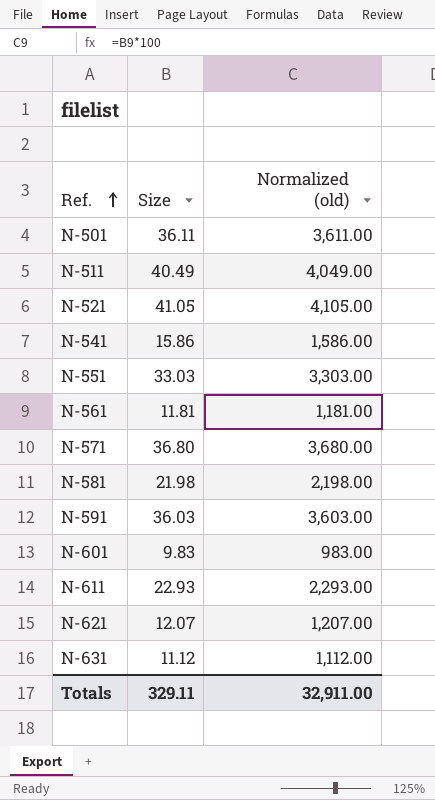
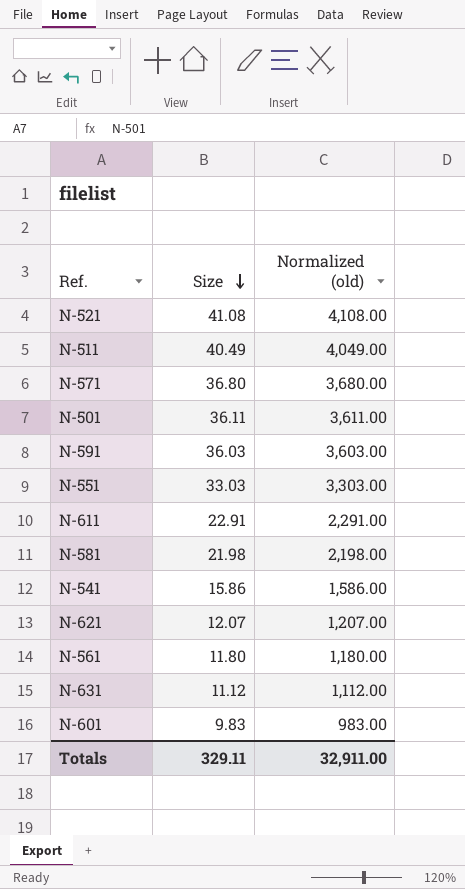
row order: Ref. ascending -> Size descending
N-521 | Size: 41.05 -> 41.08
N-521 | Normalized (old): 4,105.00 -> 4,108.00
N-611 | Size: 22.93 -> 22.91
N-611 | Normalized (old): 2,293.00 -> 2,291.00
N-561 | Size: 11.81 -> 11.80
N-561 | Normalized (old): 1,181.00 -> 1,180.00

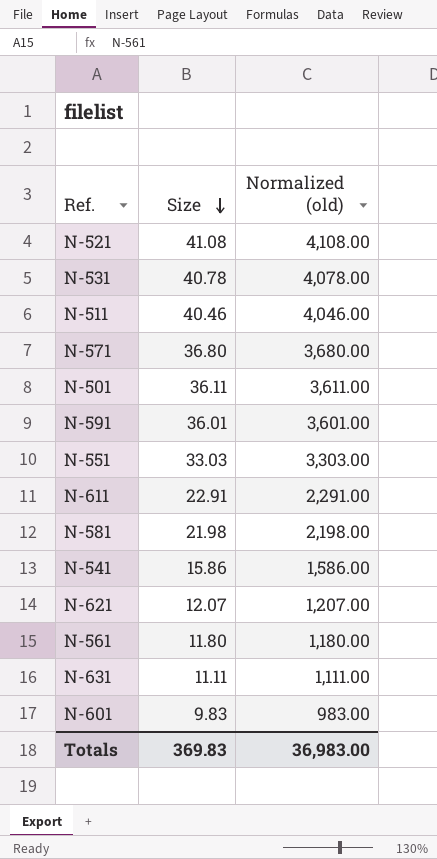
row N-531: none -> 40.78 | 4,078.00
N-511 | Size: 40.49 -> 40.46
N-511 | Normalized (old): 4,049.00 -> 4,046.00
N-591 | Size: 36.03 -> 36.01
N-591 | Normalized (old): 3,603.00 -> 3,601.00
N-631 | Size: 11.12 -> 11.11
N-631 | Normalized (old): 1,112.00 -> 1,111.00
Totals | Size: 329.11 -> 369.83
Totals | Normalized (old): 32,911.00 -> 36,983.00

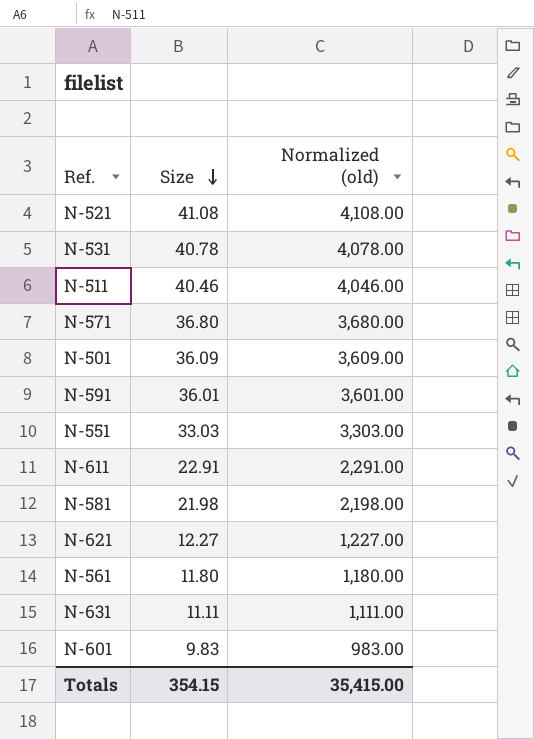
row N-541: 15.86 | 1,586.00 -> none
N-501 | Size: 36.11 -> 36.09
N-501 | Normalized (old): 3,611.00 -> 3,609.00
N-621 | Size: 12.07 -> 12.27
N-621 | Normalized (old): 1,207.00 -> 1,227.00
Totals | Size: 369.83 -> 354.15
Totals | Normalized (old): 36,983.00 -> 35,415.00

